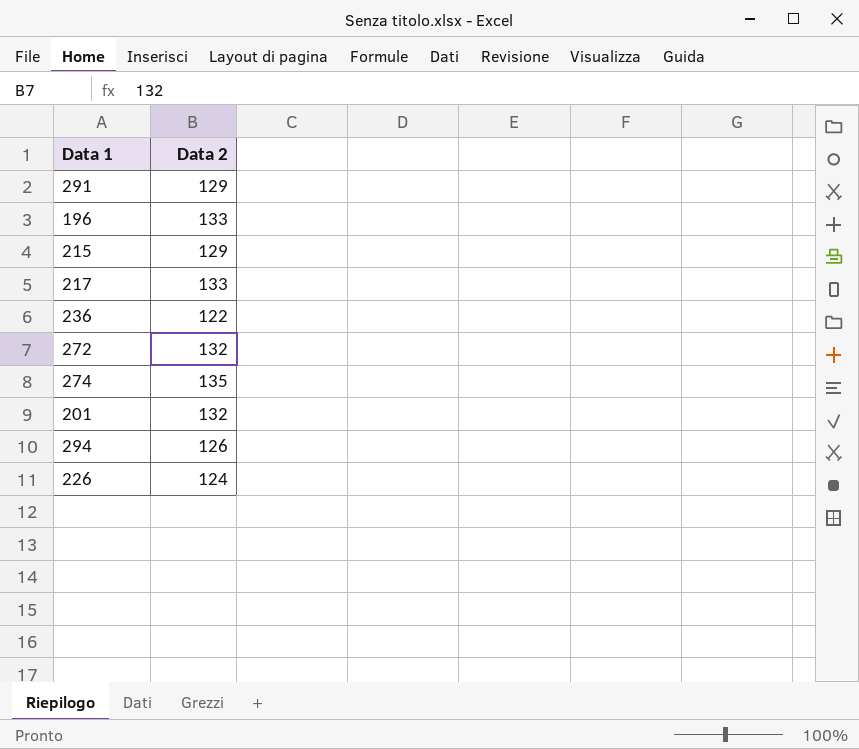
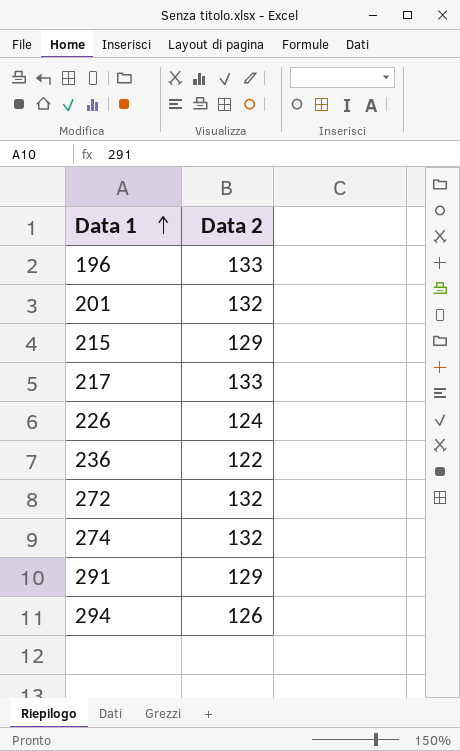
row order: none -> Data 1 ascending
274 | Data 2: 135 -> 132

